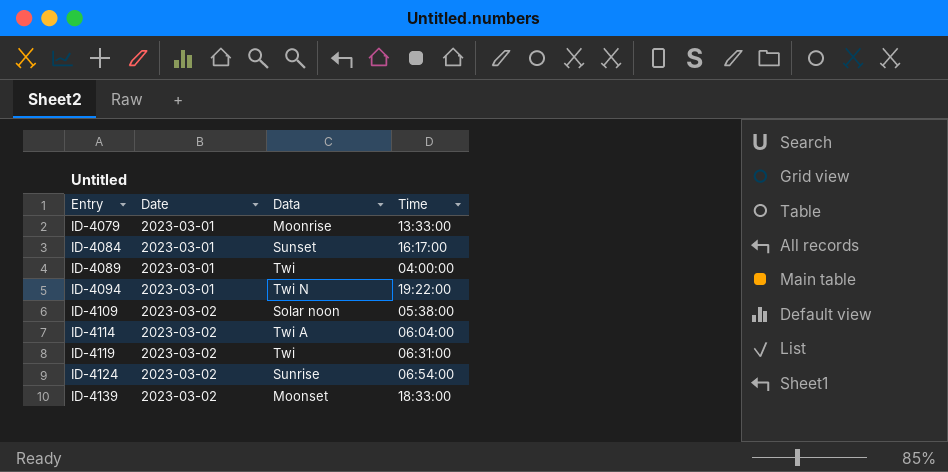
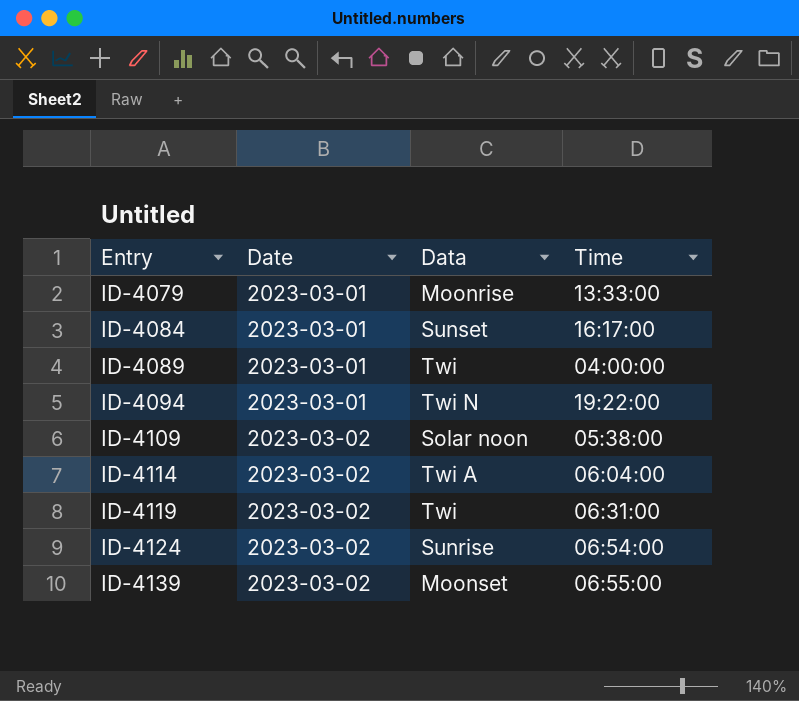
ID-4139 | Time: 18:33:00 -> 06:55:00

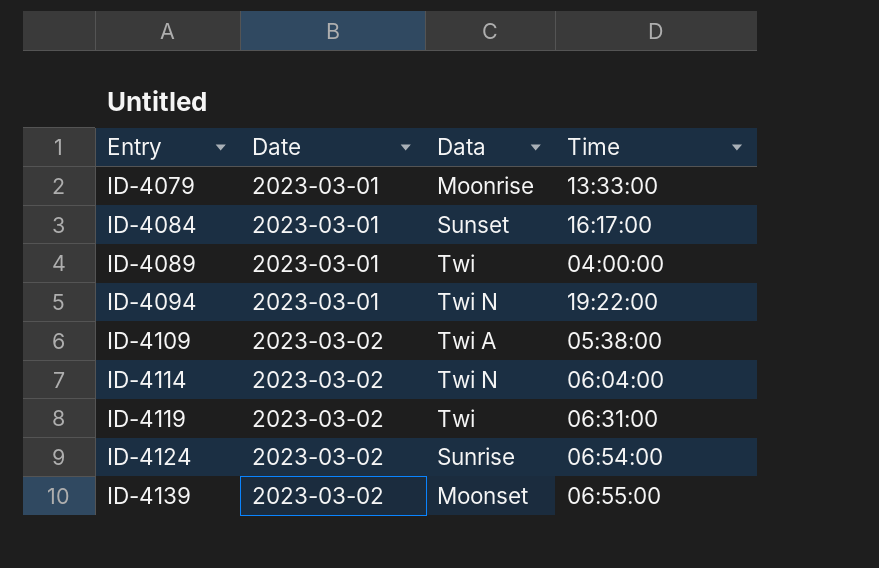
ID-4109 | Data: Solar noon -> Twi A
ID-4114 | Data: Twi A -> Twi N

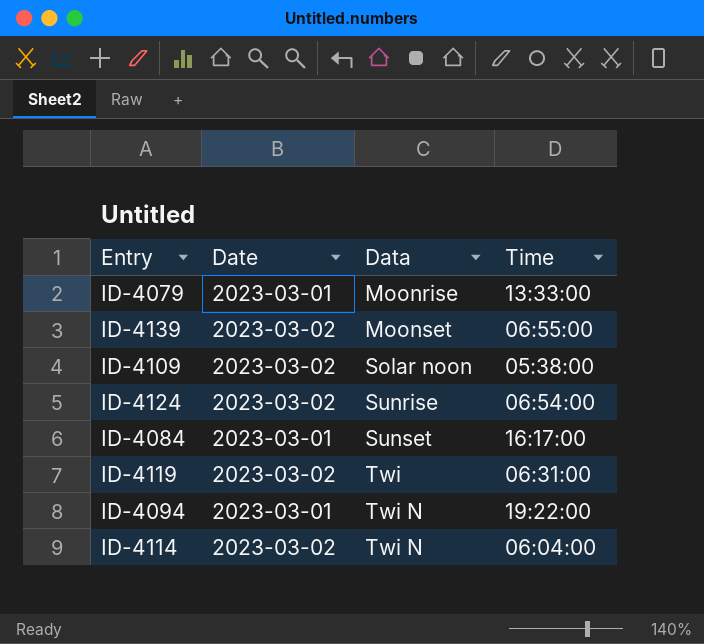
row order: Entry ascending -> Data ascending
row ID-4089: 2023-03-01 | Twi | 04:00:00 -> none
ID-4109 | Data: Twi A -> Solar noon

